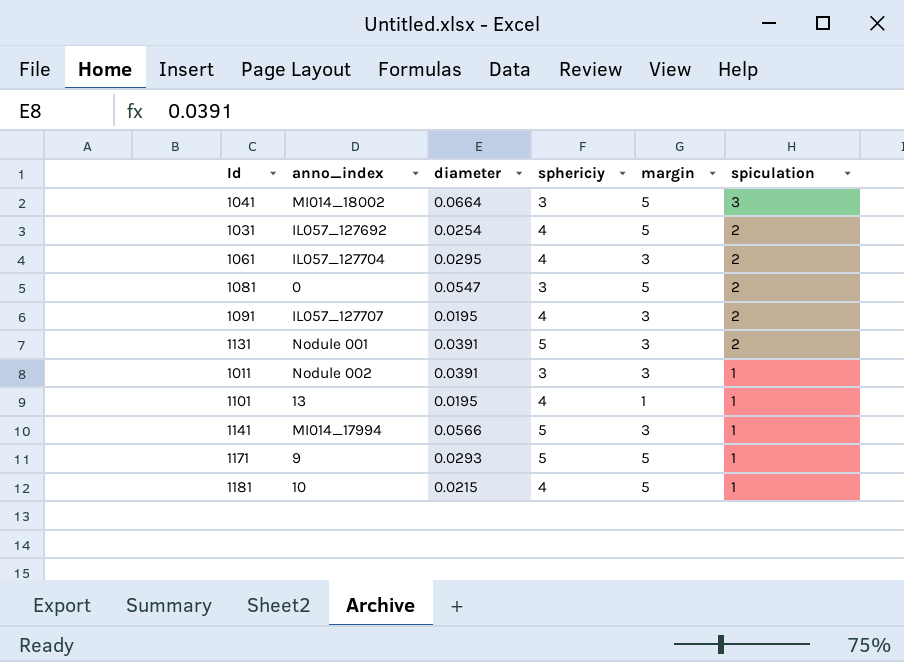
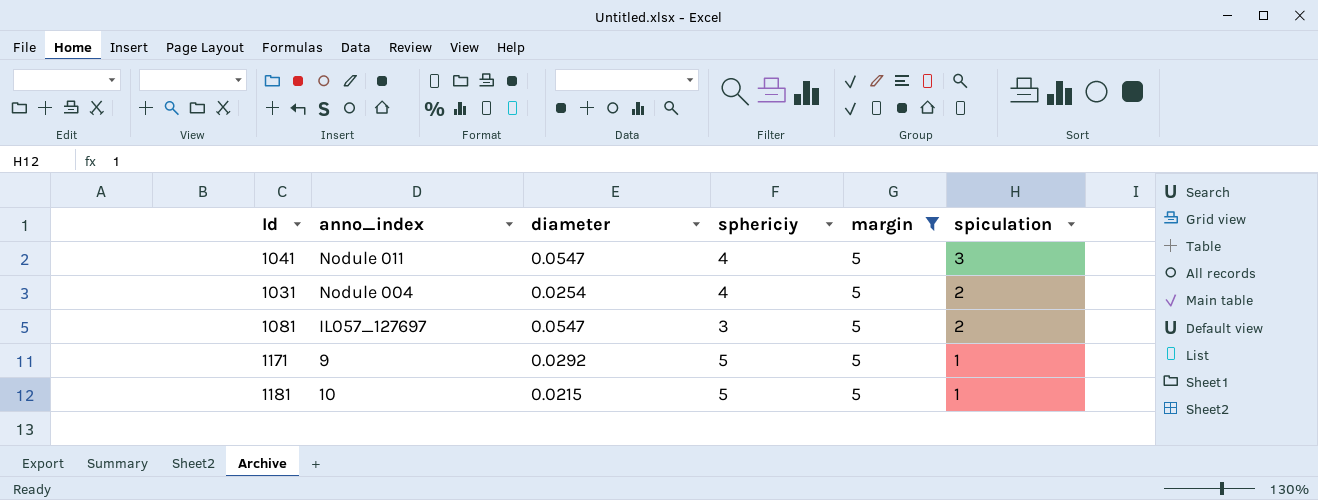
filter: none -> margin = 5
1041 | anno_index: MI014_18002 -> Nodule 011
1041 | diameter: 0.0664 -> 0.0547
1041 | sphericiy: 3 -> 4
1031 | anno_index: IL057_127692 -> Nodule 004
1081 | anno_index: 0 -> IL057_127697
1171 | diameter: 0.0293 -> 0.0292
1181 | sphericiy: 4 -> 5

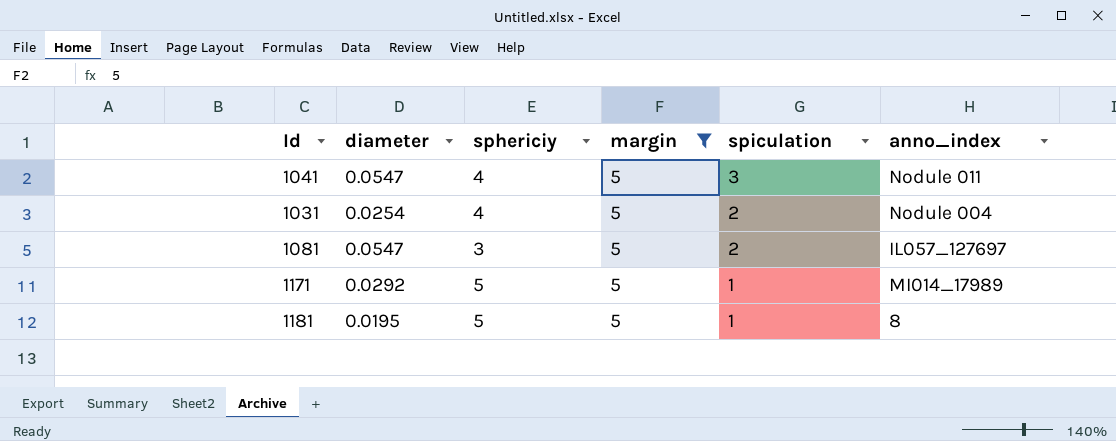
column anno_index | position: 2 -> 6
1171 | anno_index: 9 -> MI014_17989
1181 | diameter: 0.0215 -> 0.0195
1181 | anno_index: 10 -> 8

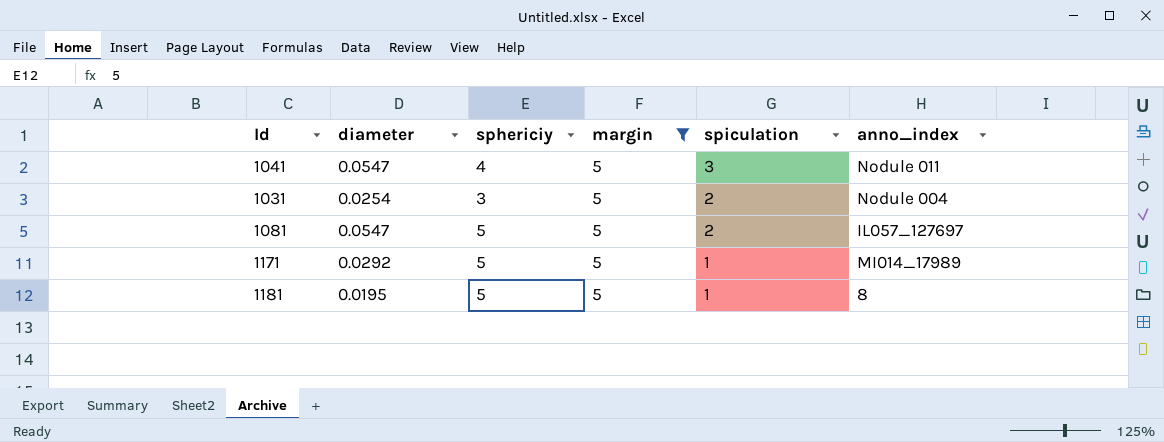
1031 | sphericiy: 4 -> 3
1081 | sphericiy: 3 -> 5

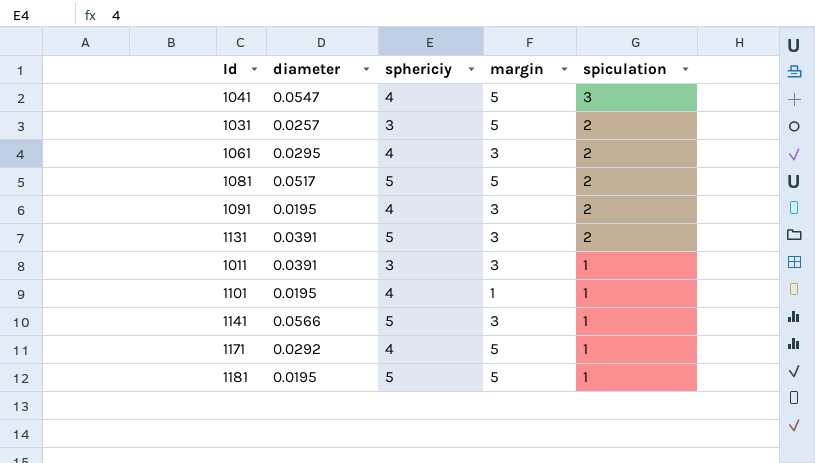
filter: margin = 5 -> none
column anno_index | position: 6 -> none
1031 | diameter: 0.0254 -> 0.0257
1081 | diameter: 0.0547 -> 0.0517
1171 | sphericiy: 5 -> 4

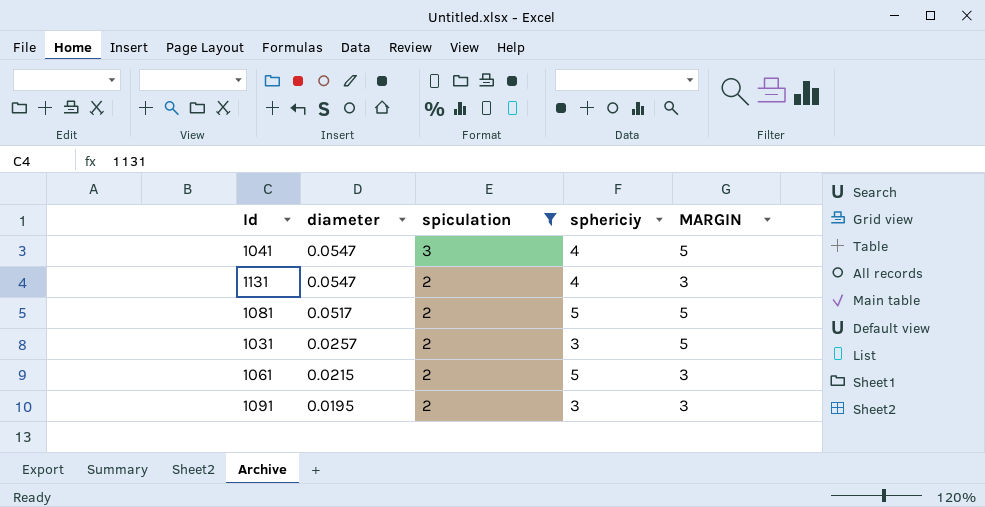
filter: none -> spiculation != 1
row order: spiculation descending -> diameter descending
column spiculation | position: 5 -> 3
column name: margin -> MARGIN
1131 | diameter: 0.0391 -> 0.0547
1131 | sphericiy: 5 -> 4
1061 | diameter: 0.0295 -> 0.0215
1061 | sphericiy: 4 -> 5
1091 | sphericiy: 4 -> 3

